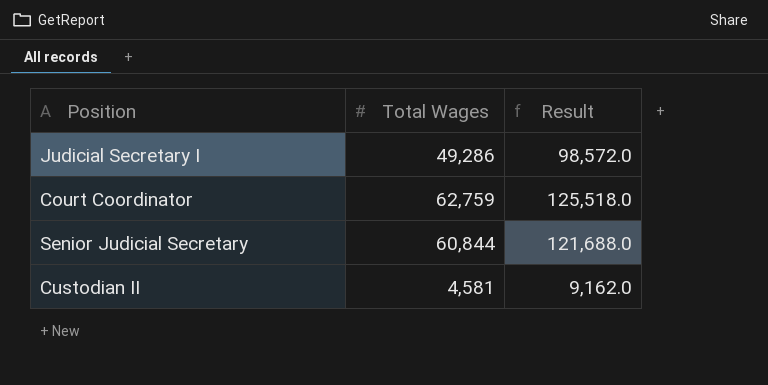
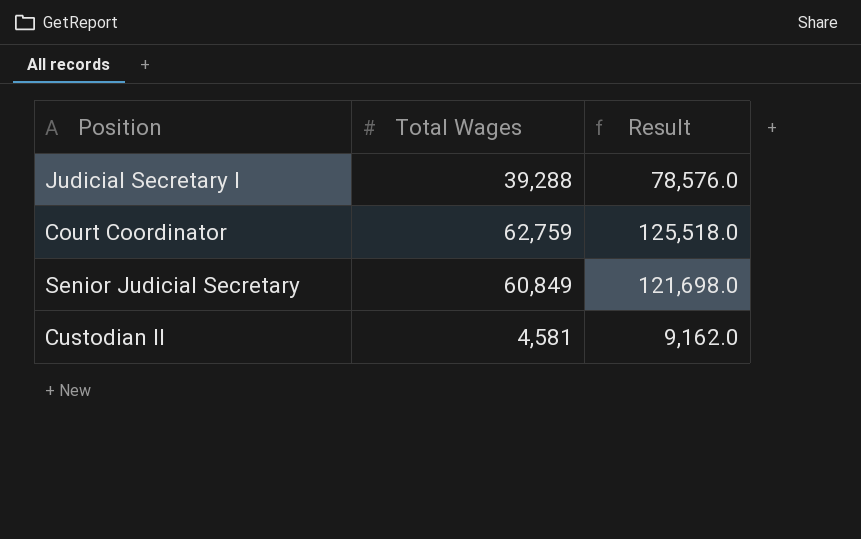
Judicial Secretary I | Total Wages: 49,286 -> 39,288
Judicial Secretary I | Result: 98,572.0 -> 78,576.0
Senior Judicial Secretary | Total Wages: 60,844 -> 60,849
Senior Judicial Secretary | Result: 121,688.0 -> 121,698.0

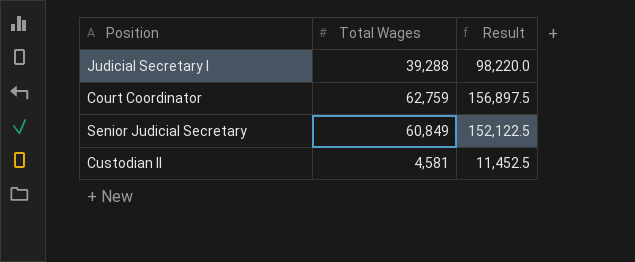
column Result | formula: [Total Wages] * 2 -> [Total Wages] * 2.5

